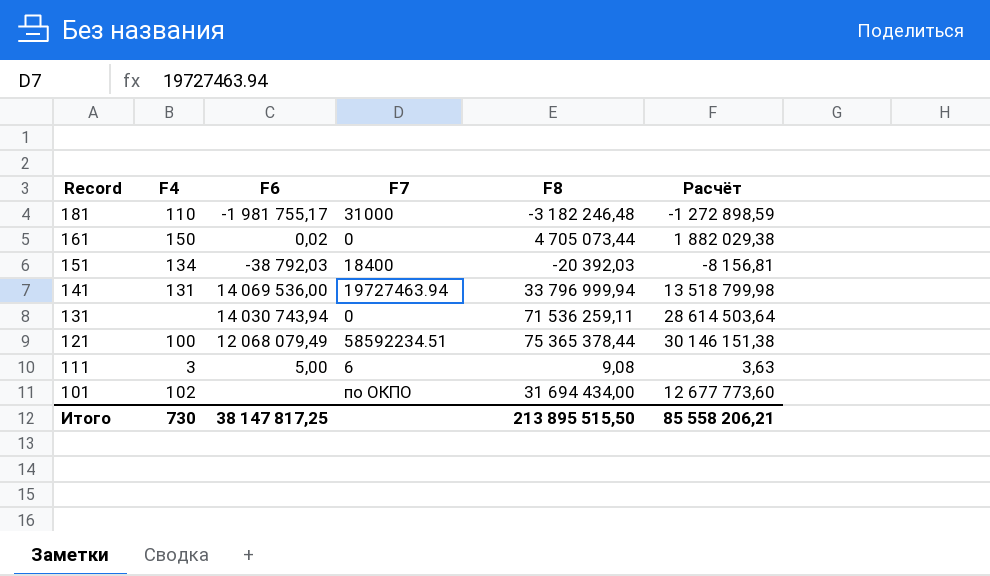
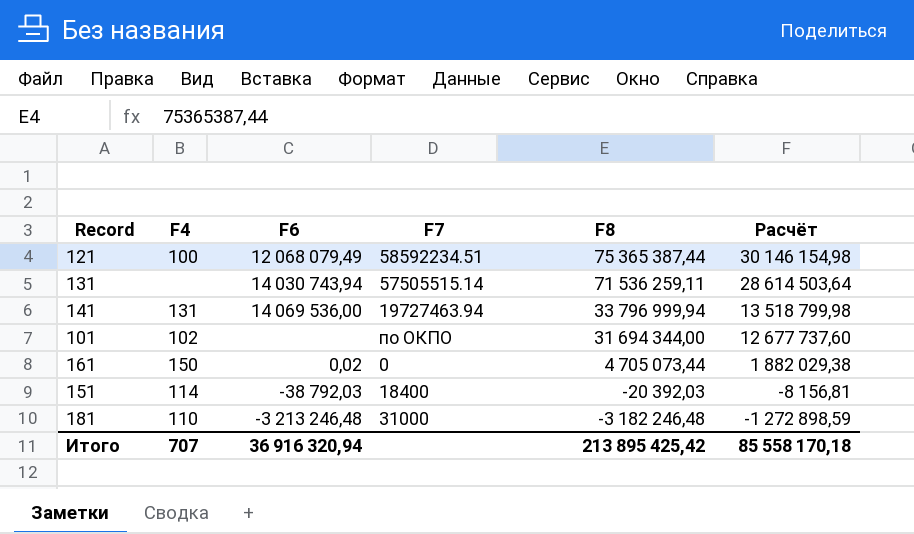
row order: Record descending -> F8 descending
row 111: 3 | 5,00 | 6 | 9,08 | 3,63 -> none
121 | F8: 75 365 378,44 -> 75 365 387,44
121 | Расчёт: 30 146 151,38 -> 30 146 154,98
131 | F7: 0 -> 57505515.14
101 | F8: 31 694 434,00 -> 31 694 344,00
101 | Расчёт: 12 677 773,60 -> 12 677 737,60
151 | F4: 134 -> 114
181 | F6: -1 981 755,17 -> -3 213 246,48
Итого | F4: 730 -> 707
Итого | F6: 38 147 817,25 -> 36 916 320,94
Итого | F8: 213 895 515,50 -> 213 895 425,42
Итого | Расчёт: 85 558 206,21 -> 85 558 170,18

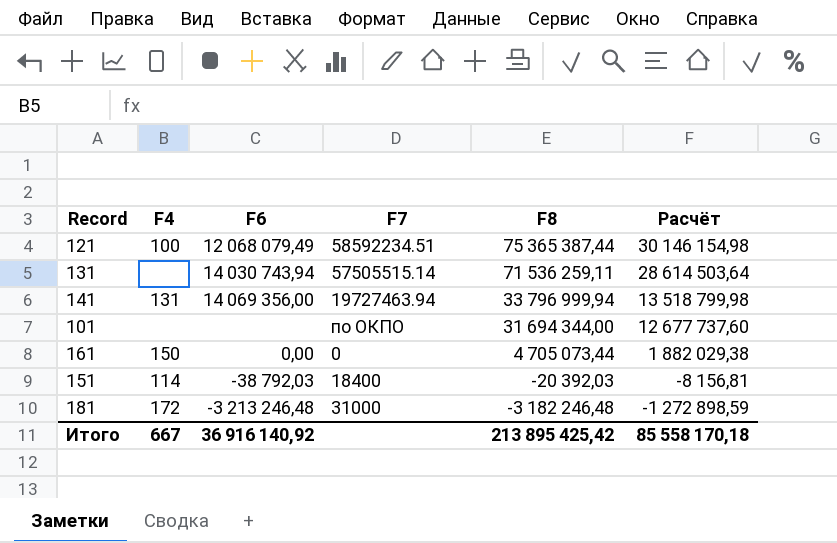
141 | F6: 14 069 536,00 -> 14 069 356,00
101 | F4: 102 -> none
161 | F6: 0,02 -> 0,00
181 | F4: 110 -> 172
Итого | F4: 707 -> 667
Итого | F6: 36 916 320,94 -> 36 916 140,92

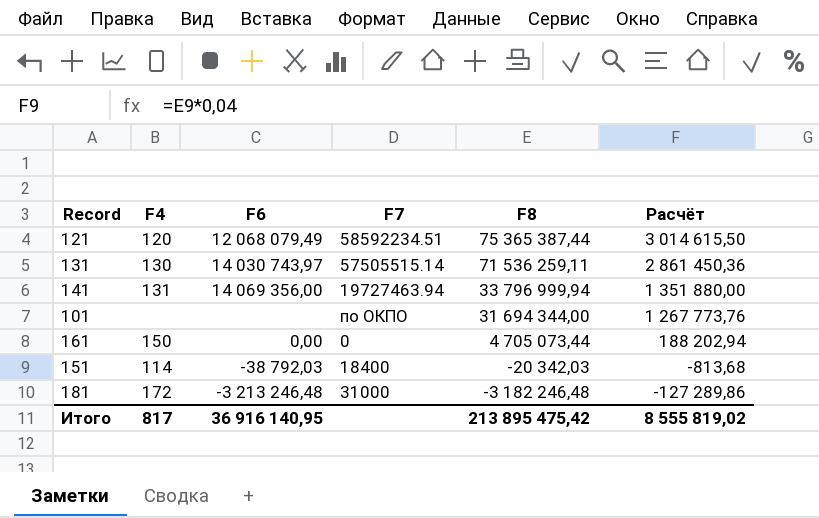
column Расчёт | formula: [F8] * 0,4 -> [F8] * 0,04
121 | F4: 100 -> 120
131 | F4: none -> 130
131 | F6: 14 030 743,94 -> 14 030 743,97
151 | F8: -20 392,03 -> -20 342,03
Итого | F4: 667 -> 817
Итого | F6: 36 916 140,92 -> 36 916 140,95
Итого | F8: 213 895 425,42 -> 213 895 475,42
Итого | Расчёт: 85 558 170,18 -> 8 555 819,02

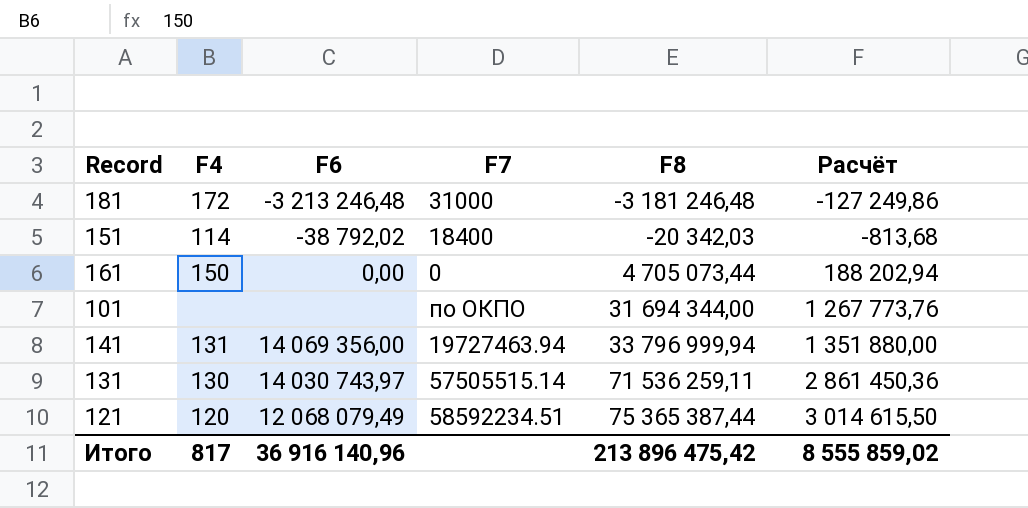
row order: F8 descending -> F8 ascending
181 | F8: -3 182 246,48 -> -3 181 246,48
181 | Расчёт: -127 289,86 -> -127 249,86
151 | F6: -38 792,03 -> -38 792,02
Итого | F6: 36 916 140,95 -> 36 916 140,96
Итого | F8: 213 895 475,42 -> 213 896 475,42
Итого | Расчёт: 8 555 819,02 -> 8 555 859,02

